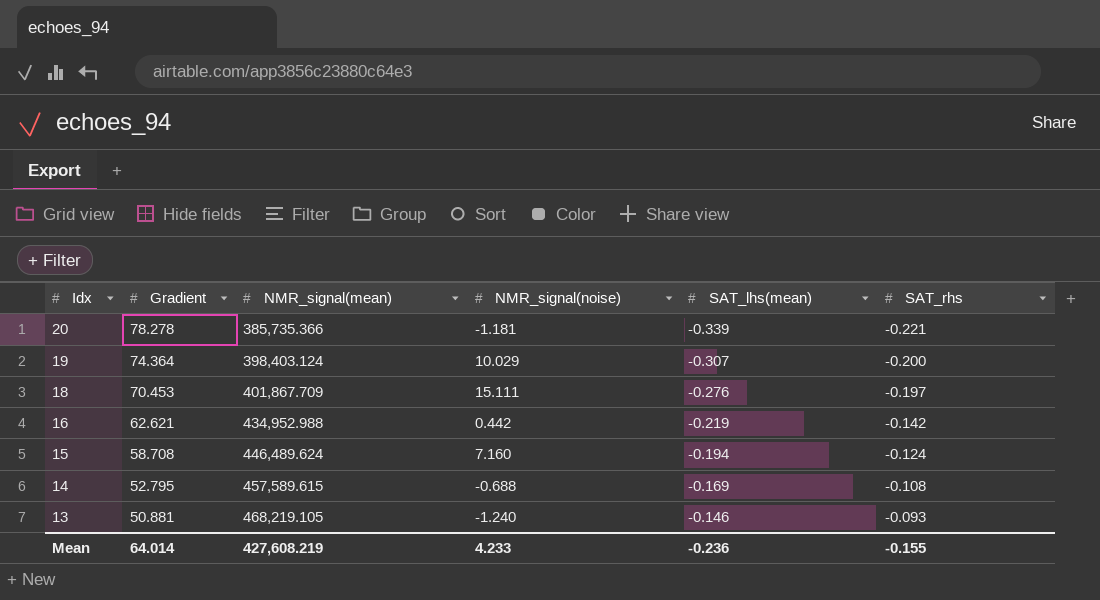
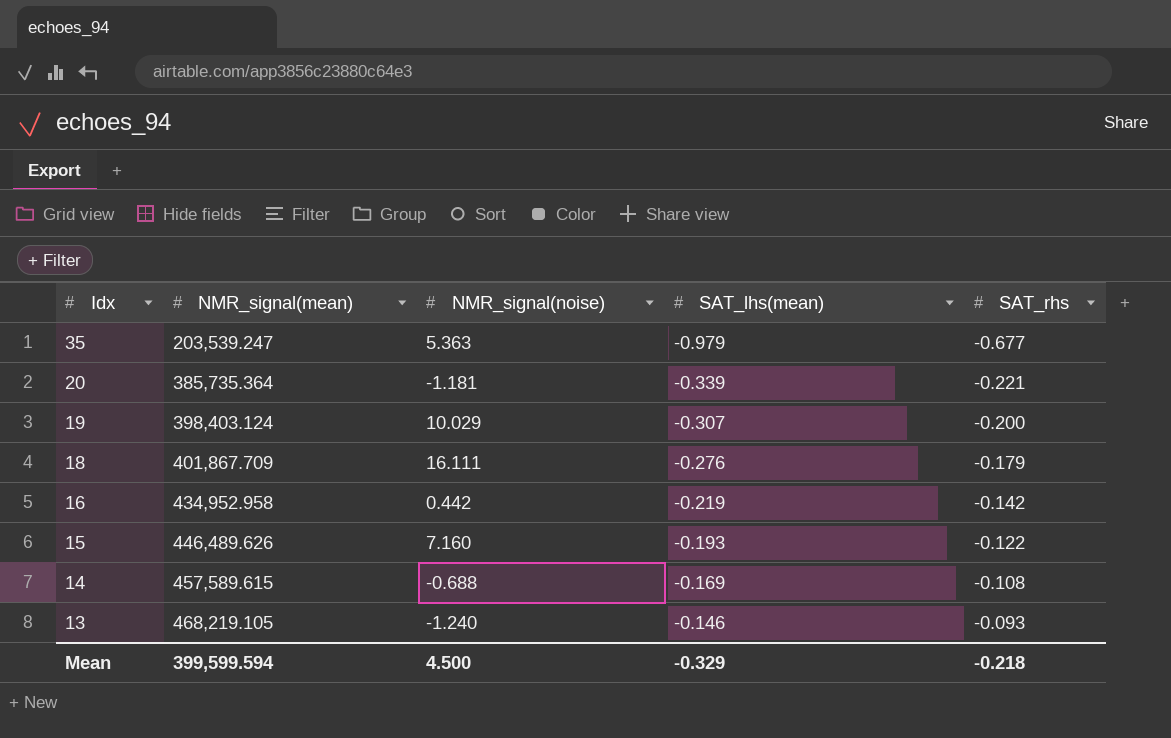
column Gradient | position: 2 -> none
row 35: none -> 203,539.247 | 5.363 | -0.979 | -0.677
20 | NMR_signal(mean): 385,735.366 -> 385,735.364
18 | NMR_signal(noise): 15.111 -> 16.111
18 | SAT_rhs: -0.197 -> -0.179
16 | NMR_signal(mean): 434,952.988 -> 434,952.958
15 | NMR_signal(mean): 446,489.624 -> 446,489.626
15 | SAT_lhs(mean): -0.194 -> -0.193
15 | SAT_rhs: -0.124 -> -0.122
Mean | NMR_signal(mean): 427,608.219 -> 399,599.594
Mean | NMR_signal(noise): 4.233 -> 4.500
Mean | SAT_lhs(mean): -0.236 -> -0.329
Mean | SAT_rhs: -0.155 -> -0.218

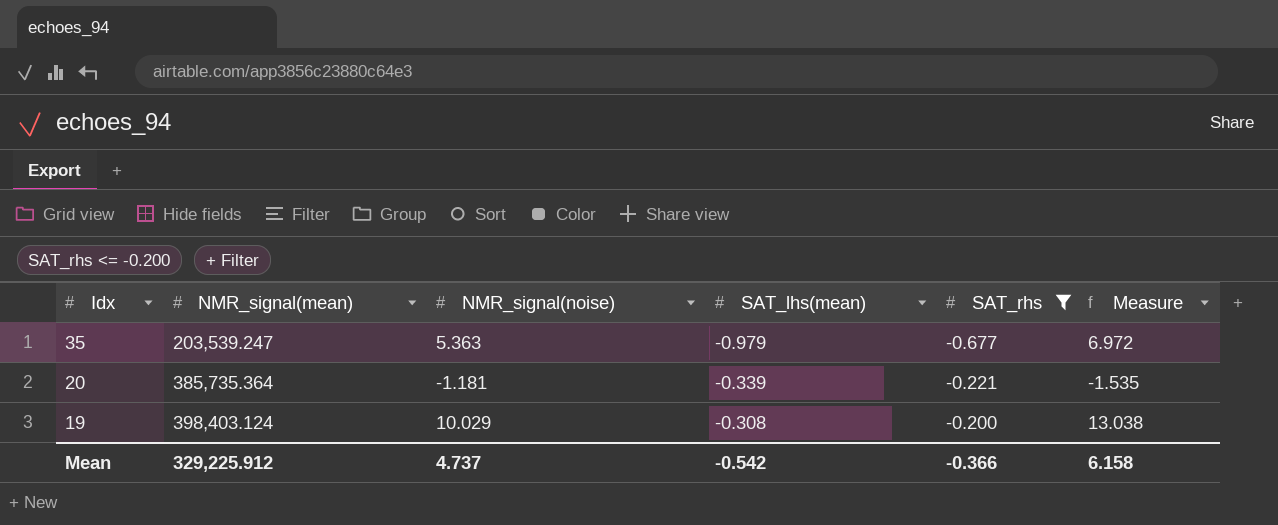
filter: none -> SAT_rhs <= -0.200
column Measure | formula: none -> [NMR_signal(noise)] * 1.3
19 | SAT_lhs(mean): -0.307 -> -0.308
Mean | NMR_signal(mean): 399,599.594 -> 329,225.912
Mean | NMR_signal(noise): 4.500 -> 4.737
Mean | SAT_lhs(mean): -0.329 -> -0.542
Mean | SAT_rhs: -0.218 -> -0.366

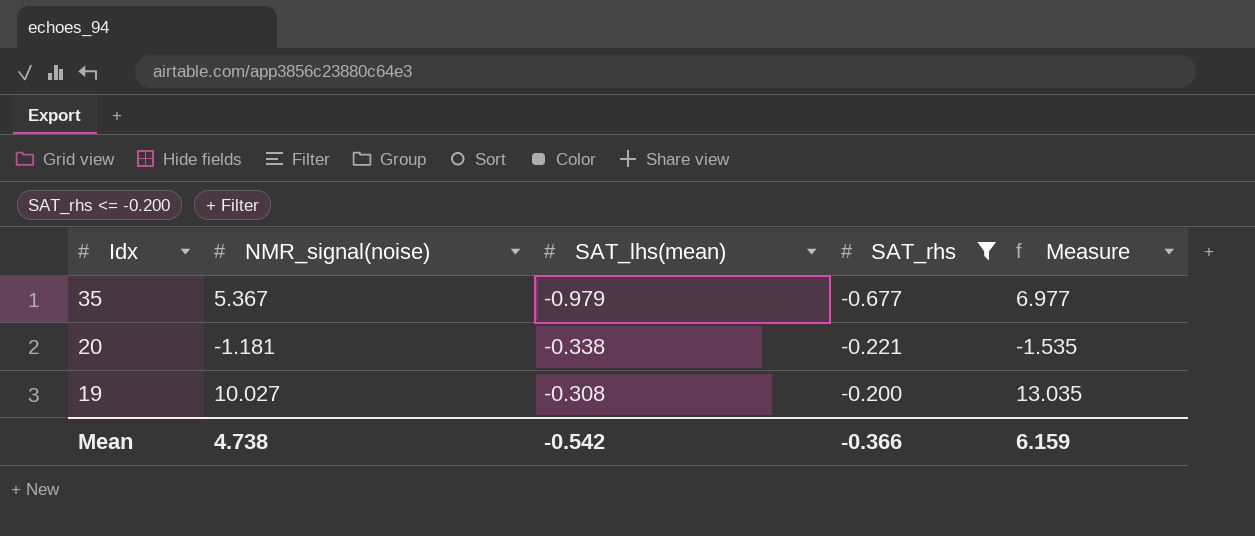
column NMR_signal(mean) | position: 2 -> none
35 | NMR_signal(noise): 5.363 -> 5.367
35 | Measure: 6.972 -> 6.977
20 | SAT_lhs(mean): -0.339 -> -0.338
19 | NMR_signal(noise): 10.029 -> 10.027
19 | Measure: 13.038 -> 13.035
Mean | NMR_signal(noise): 4.737 -> 4.738
Mean | Measure: 6.158 -> 6.159

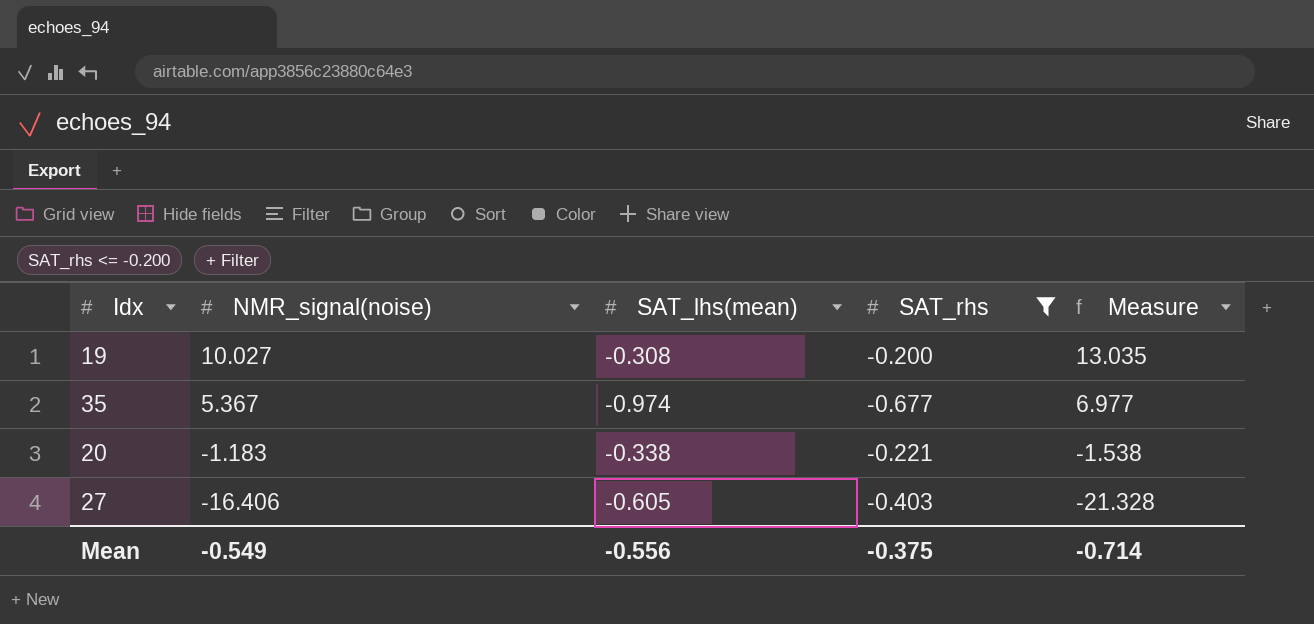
row order: Idx descending -> NMR_signal(noise) descending
35 | SAT_lhs(mean): -0.979 -> -0.974
20 | NMR_signal(noise): -1.181 -> -1.183
20 | Measure: -1.535 -> -1.538
row 27: none -> -16.406 | -0.605 | -0.403 | -21.328
Mean | NMR_signal(noise): 4.738 -> -0.549
Mean | SAT_lhs(mean): -0.542 -> -0.556
Mean | SAT_rhs: -0.366 -> -0.375
Mean | Measure: 6.159 -> -0.714

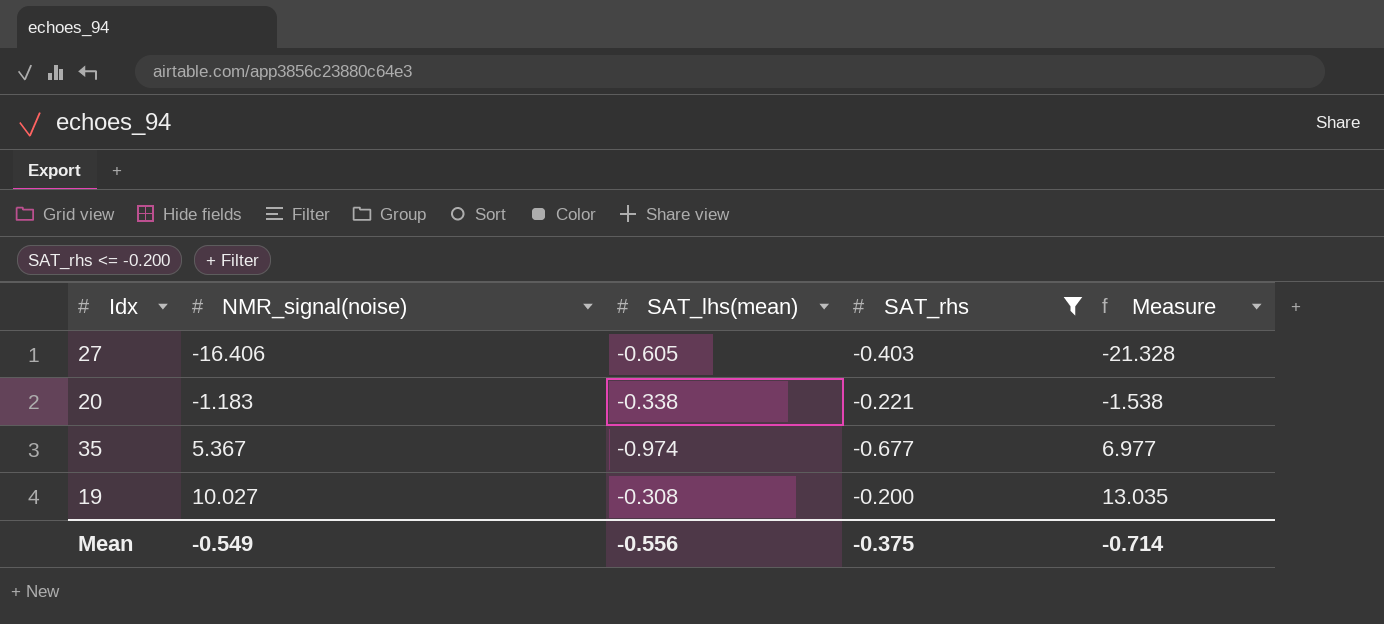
row order: NMR_signal(noise) descending -> NMR_signal(noise) ascending

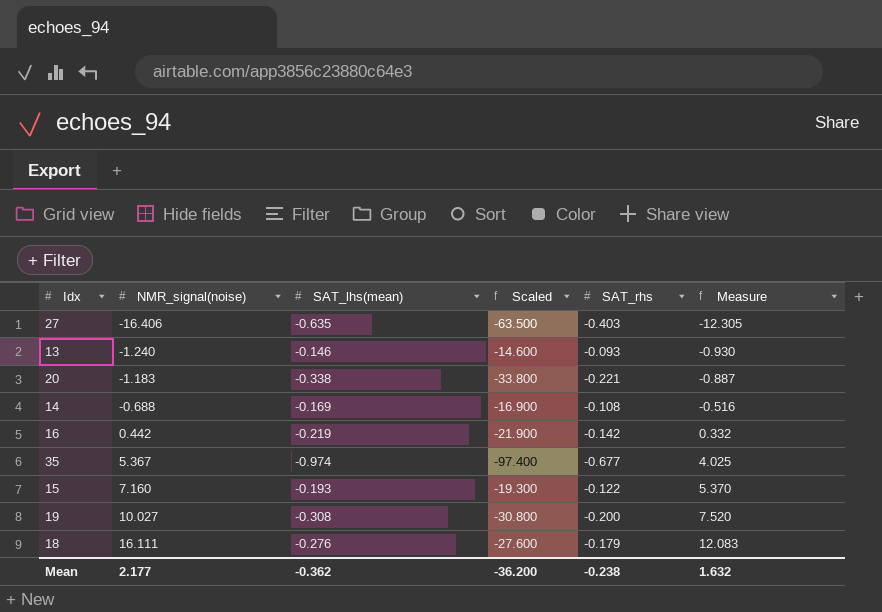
filter: SAT_rhs <= -0.200 -> none
column Scaled | formula: none -> [SAT_lhs(mean)] * 100
column Measure | formula: [NMR_signal(noise)] * 1.3 -> [NMR_signal(noise)] * 0.75
27 | SAT_lhs(mean): -0.605 -> -0.635
Mean | NMR_signal(noise): -0.549 -> 2.177
Mean | SAT_lhs(mean): -0.556 -> -0.362
Mean | SAT_rhs: -0.375 -> -0.238
Mean | Measure: -0.714 -> 1.632

